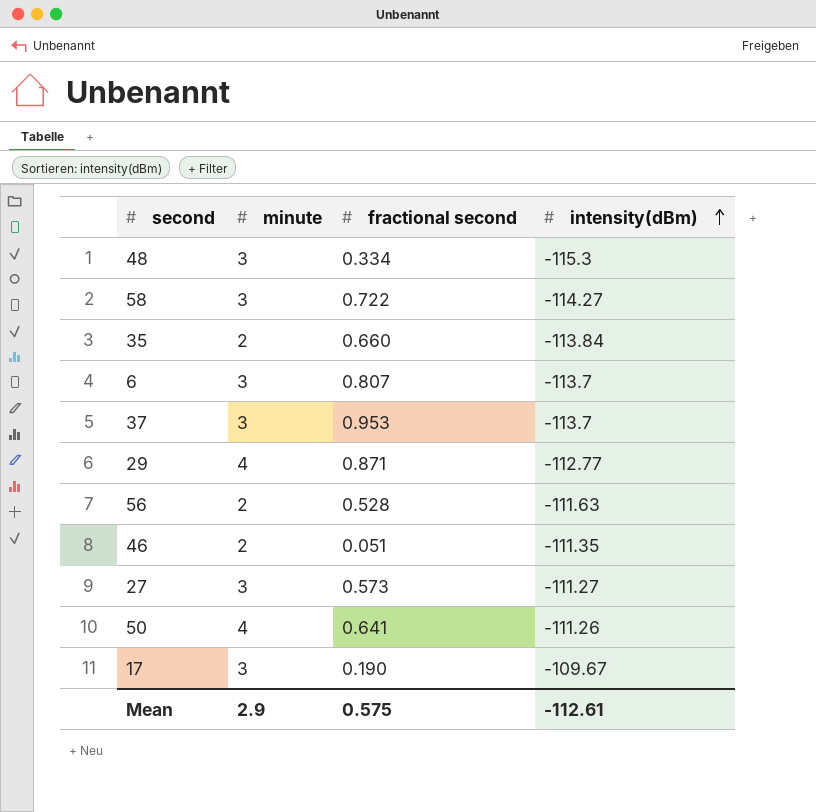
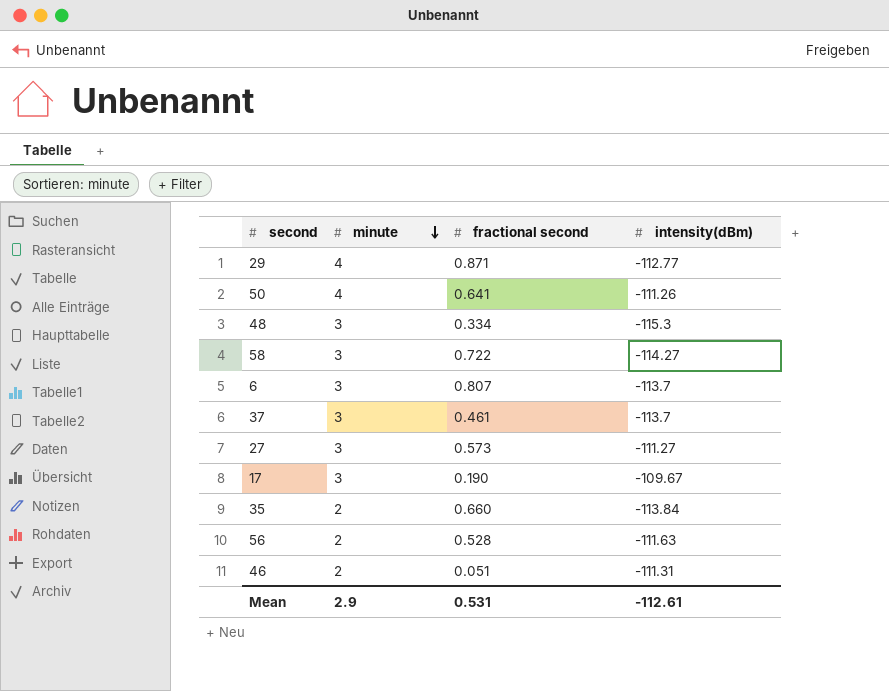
row order: intensity(dBm) ascending -> minute descending
37 | fractional second: 0.953 -> 0.461
46 | intensity(dBm): -111.35 -> -111.31
Mean | fractional second: 0.575 -> 0.531

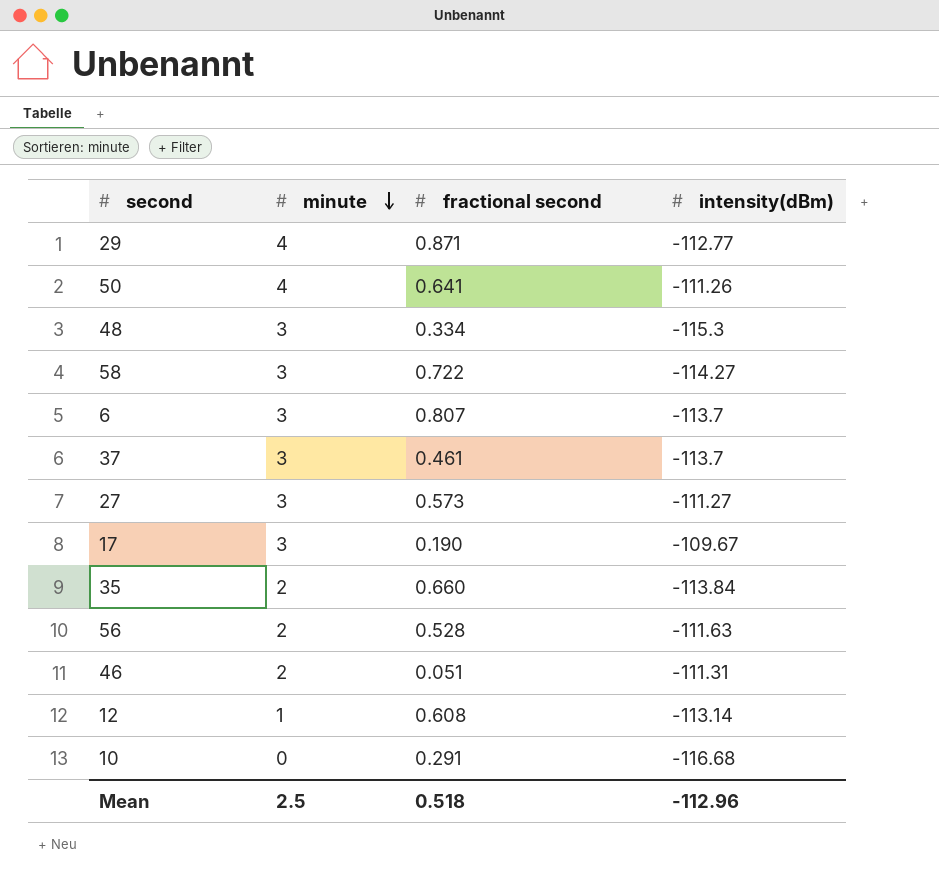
row 12: none -> 1 | 0.608 | -113.14
row 10: none -> 0 | 0.291 | -116.68
Mean | minute: 2.9 -> 2.5
Mean | fractional second: 0.531 -> 0.518
Mean | intensity(dBm): -112.61 -> -112.96

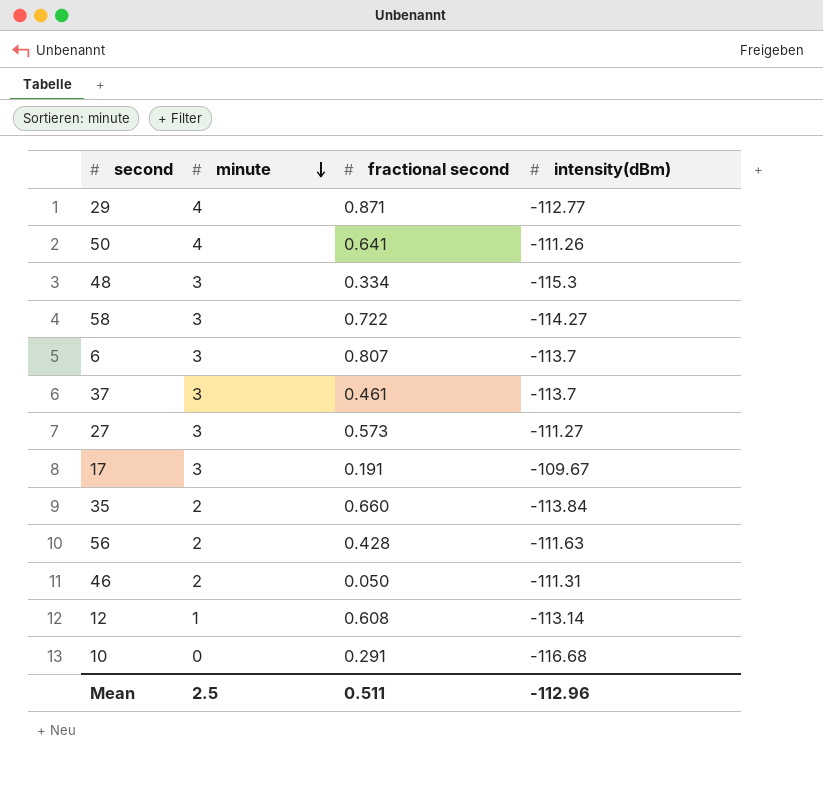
17 | fractional second: 0.190 -> 0.191
56 | fractional second: 0.528 -> 0.428
46 | fractional second: 0.051 -> 0.050
Mean | fractional second: 0.518 -> 0.511

